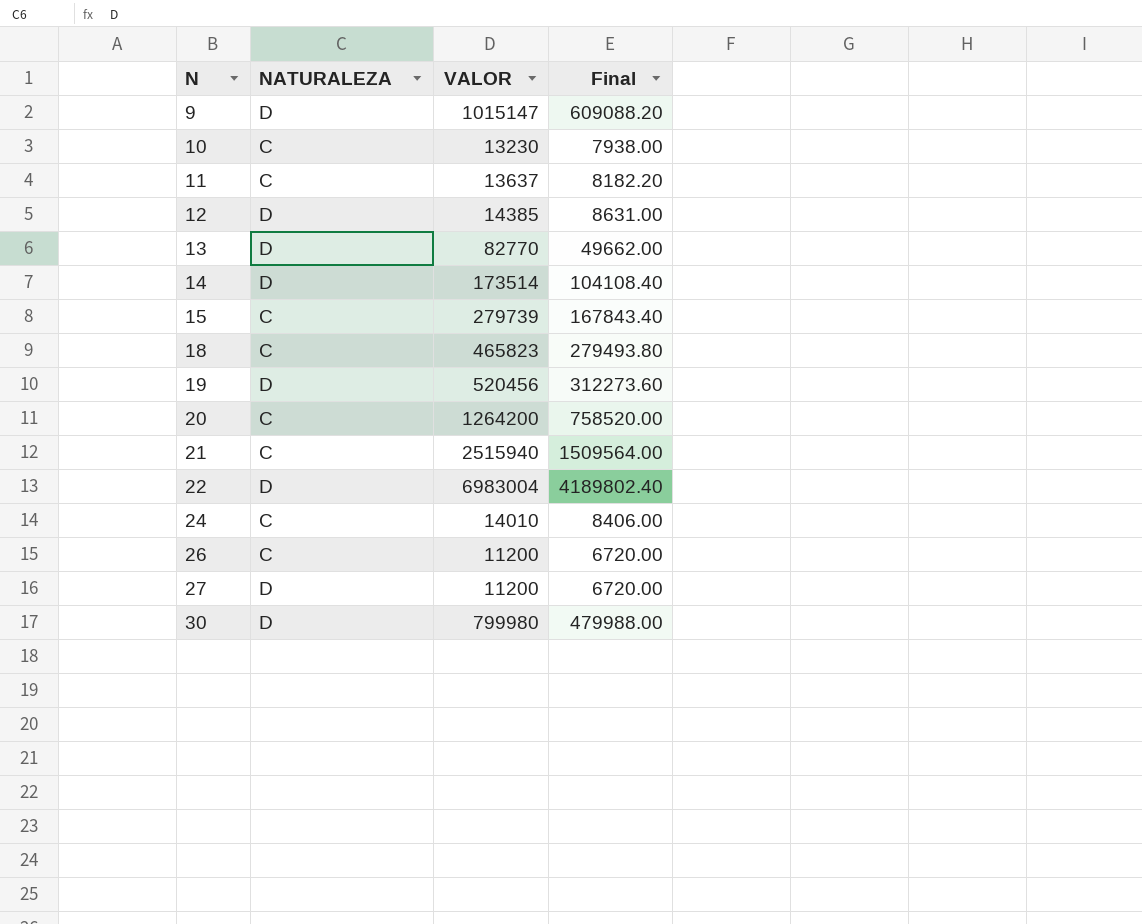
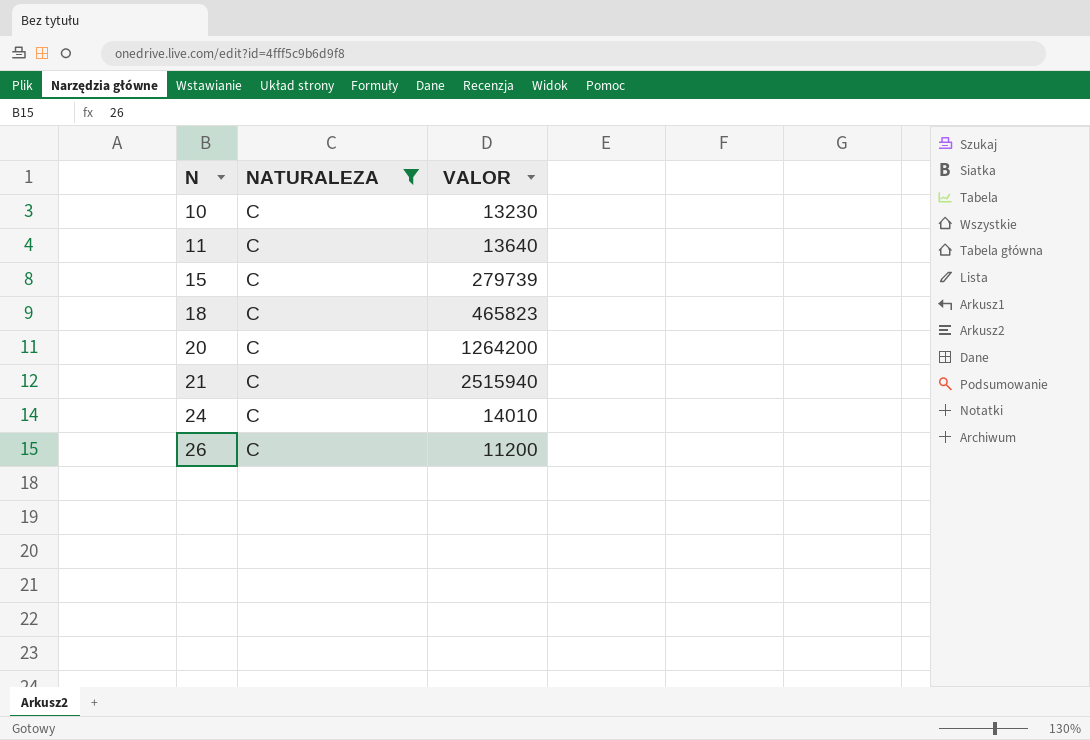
filter: none -> NATURALEZA = C
column Final | formula: [VALOR] * 0.6 -> none
11 | VALOR: 13637 -> 13640

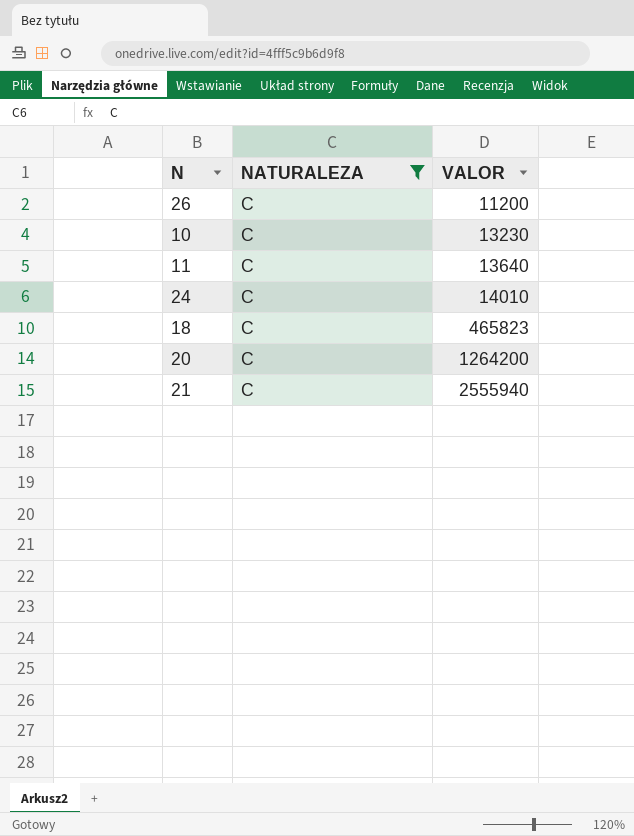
row order: N ascending -> VALOR ascending
row 15: C | 279739 -> none
21 | VALOR: 2515940 -> 2555940

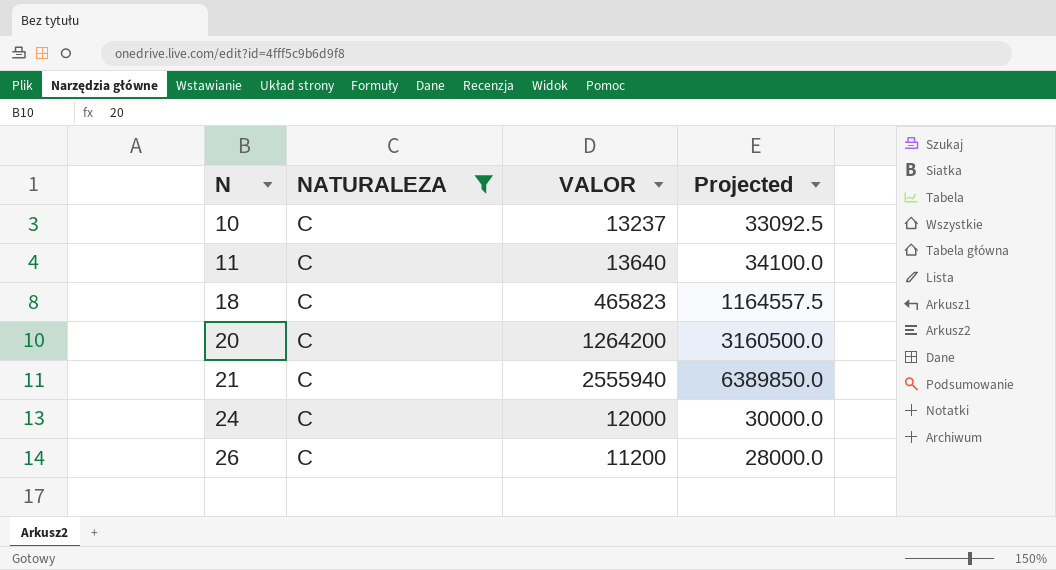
row order: VALOR ascending -> N ascending
column Projected | formula: none -> [VALOR] * 2.5
10 | VALOR: 13230 -> 13237
24 | VALOR: 14010 -> 12000

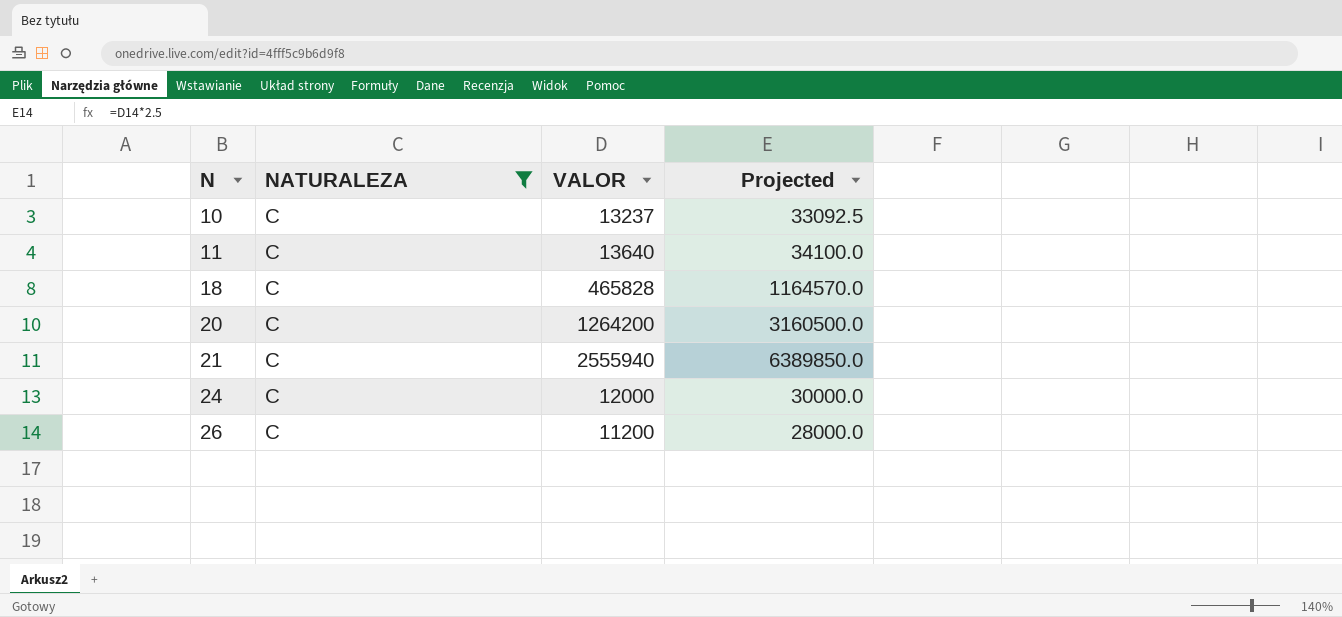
18 | VALOR: 465823 -> 465828
18 | Projected: 1164557.5 -> 1164570.0

